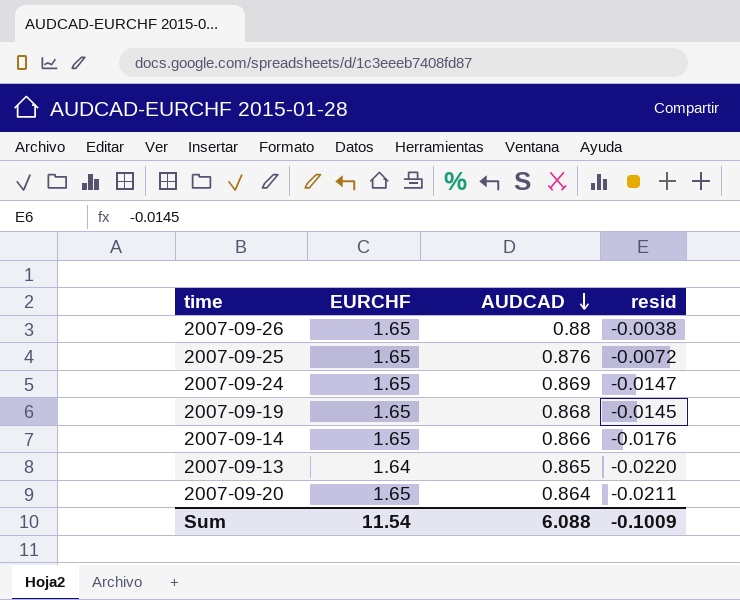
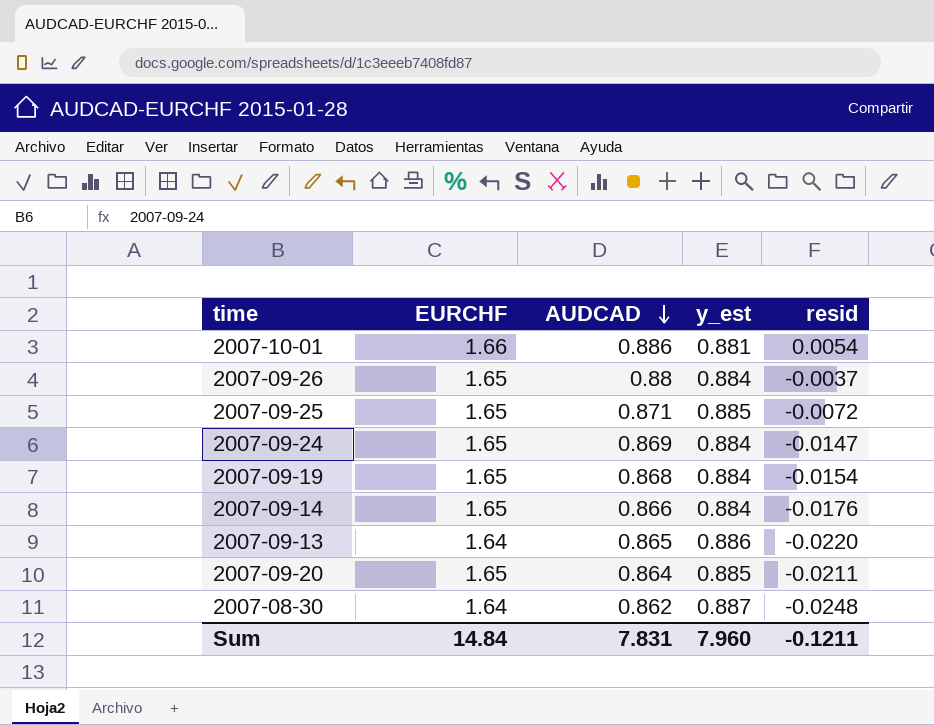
column y_est | position: none -> 4
row 2007-10-01: none -> 1.66 | 0.886 | 0.881 | 0.0054
2007-09-26 | resid: -0.0038 -> -0.0037
2007-09-25 | AUDCAD: 0.876 -> 0.871
2007-09-19 | resid: -0.0145 -> -0.0154
row 2007-08-30: none -> 1.64 | 0.862 | 0.887 | -0.0248
Sum | EURCHF: 11.54 -> 14.84
Sum | AUDCAD: 6.088 -> 7.831
Sum | resid: -0.1009 -> -0.1211

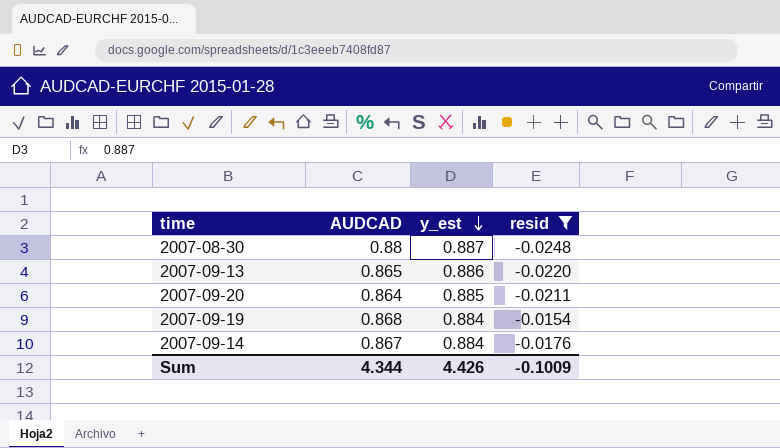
filter: none -> resid <= -0.0154
row order: AUDCAD descending -> y_est descending
column EURCHF | position: 2 -> none
2007-08-30 | AUDCAD: 0.862 -> 0.88
2007-09-14 | AUDCAD: 0.866 -> 0.867
Sum | AUDCAD: 7.831 -> 4.344
Sum | y_est: 7.960 -> 4.426
Sum | resid: -0.1211 -> -0.1009

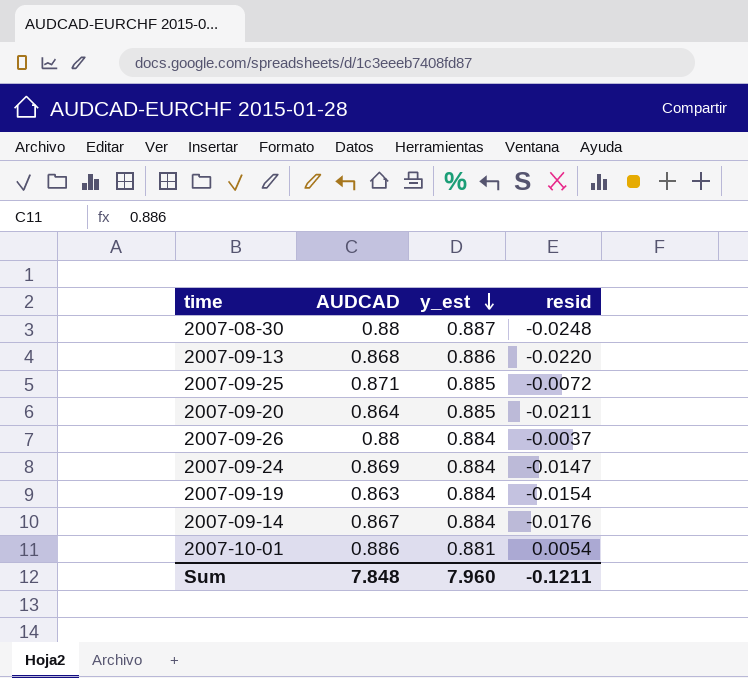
filter: resid <= -0.0154 -> none
2007-09-13 | AUDCAD: 0.865 -> 0.868
2007-09-19 | AUDCAD: 0.868 -> 0.863
Sum | AUDCAD: 4.344 -> 7.848
Sum | y_est: 4.426 -> 7.960
Sum | resid: -0.1009 -> -0.1211

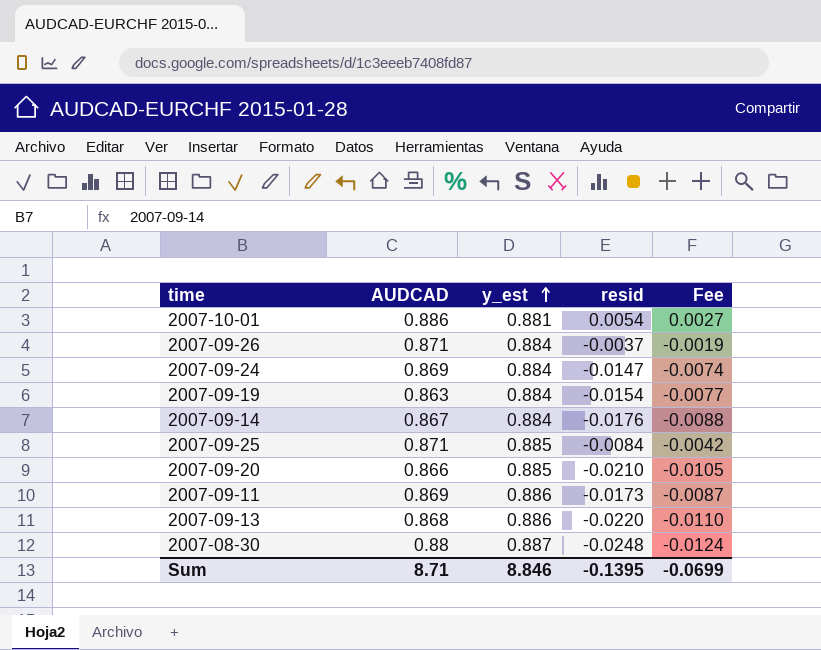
row order: y_est descending -> y_est ascending
column Fee | formula: none -> [resid] * 0.5
2007-09-26 | AUDCAD: 0.88 -> 0.871
2007-09-25 | resid: -0.0072 -> -0.0084
2007-09-20 | AUDCAD: 0.864 -> 0.866
2007-09-20 | resid: -0.0211 -> -0.0210
row 2007-09-11: none -> 0.869 | 0.886 | -0.0173 | -0.0087
Sum | AUDCAD: 7.848 -> 8.71
Sum | y_est: 7.960 -> 8.846
Sum | resid: -0.1211 -> -0.1395

